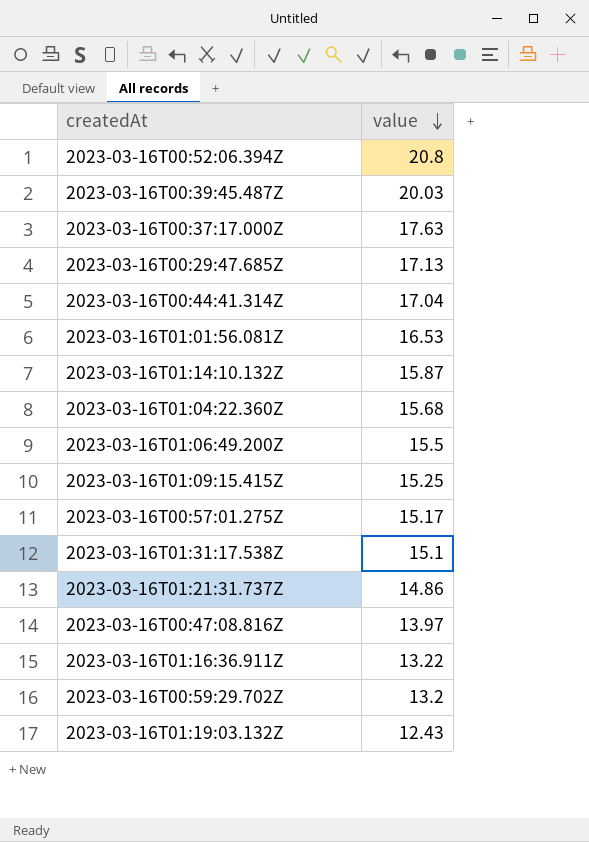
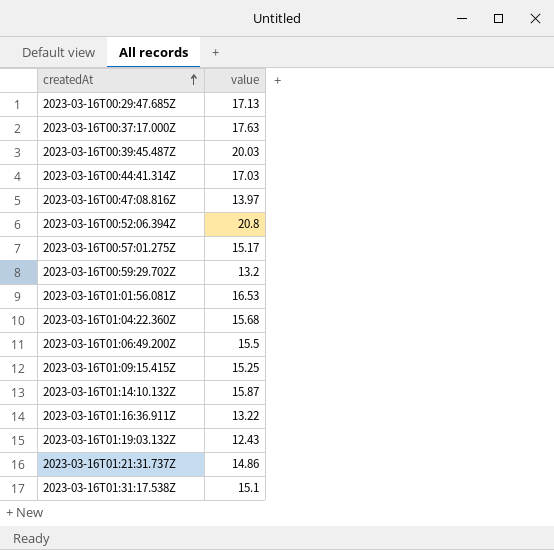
row order: value descending -> createdAt ascending
2023-03-16T00:44:41.314Z | value: 17.04 -> 17.03

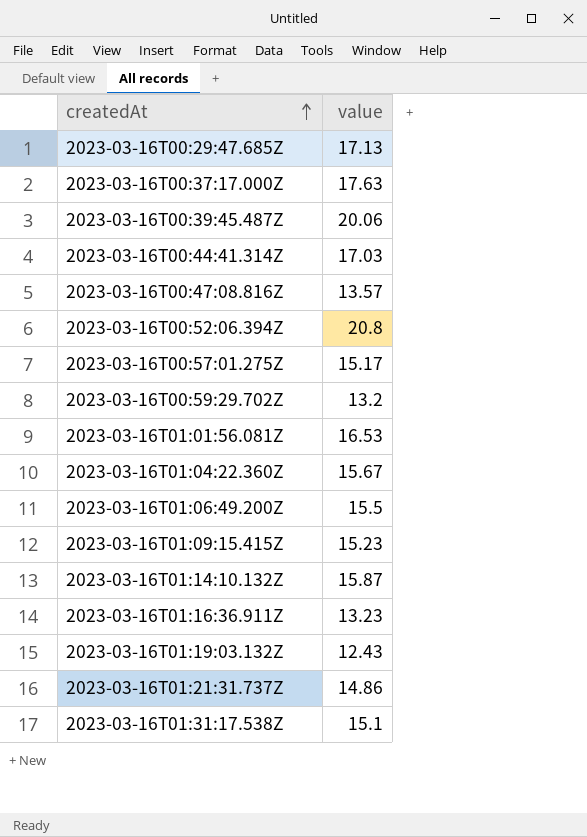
2023-03-16T00:39:45.487Z | value: 20.03 -> 20.06
2023-03-16T00:47:08.816Z | value: 13.97 -> 13.57
2023-03-16T01:04:22.360Z | value: 15.68 -> 15.67
2023-03-16T01:09:15.415Z | value: 15.25 -> 15.23
2023-03-16T01:16:36.911Z | value: 13.22 -> 13.23

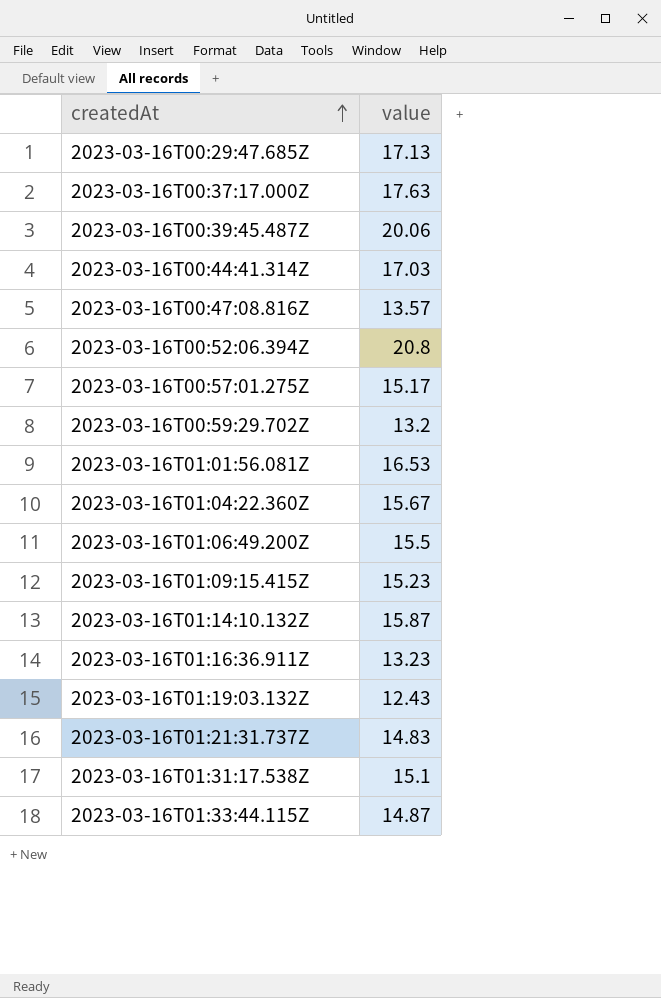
2023-03-16T01:21:31.737Z | value: 14.86 -> 14.83
row 2023-03-16T01:33:44.115Z: none -> 14.87

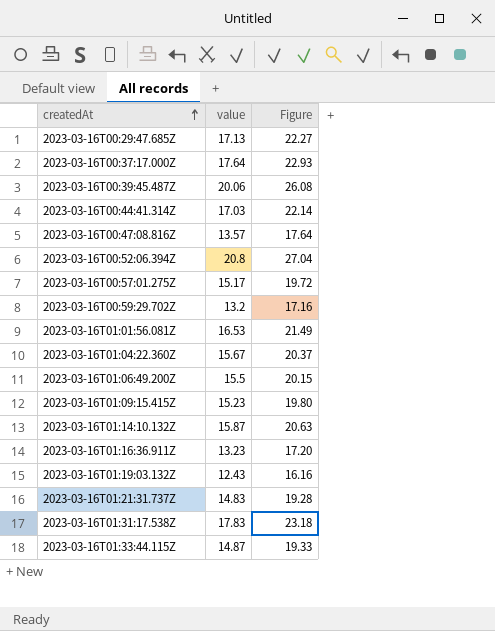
column Figure | formula: none -> [value] * 1.3
2023-03-16T00:37:17.000Z | value: 17.63 -> 17.64
2023-03-16T01:31:17.538Z | value: 15.1 -> 17.83

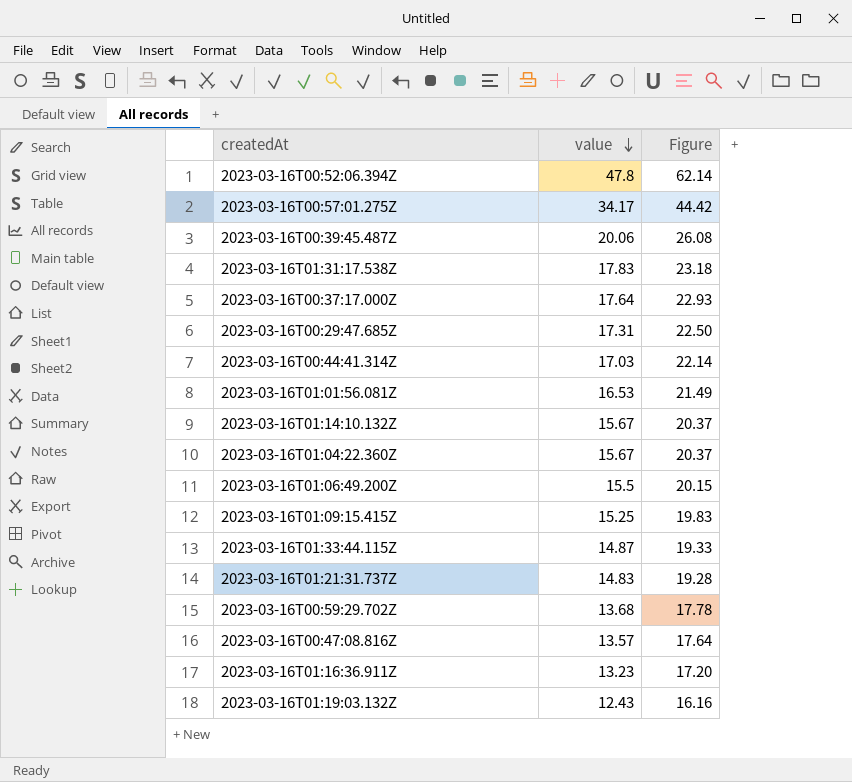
row order: createdAt ascending -> value descending
2023-03-16T00:52:06.394Z | value: 20.8 -> 47.8
2023-03-16T00:52:06.394Z | Figure: 27.04 -> 62.14
2023-03-16T00:57:01.275Z | value: 15.17 -> 34.17
2023-03-16T00:57:01.275Z | Figure: 19.72 -> 44.42
2023-03-16T00:29:47.685Z | value: 17.13 -> 17.31
2023-03-16T00:29:47.685Z | Figure: 22.27 -> 22.50
2023-03-16T01:14:10.132Z | value: 15.87 -> 15.67
2023-03-16T01:14:10.132Z | Figure: 20.63 -> 20.37
2023-03-16T01:09:15.415Z | value: 15.23 -> 15.25
2023-03-16T01:09:15.415Z | Figure: 19.80 -> 19.83
2023-03-16T00:59:29.702Z | value: 13.2 -> 13.68
2023-03-16T00:59:29.702Z | Figure: 17.16 -> 17.78

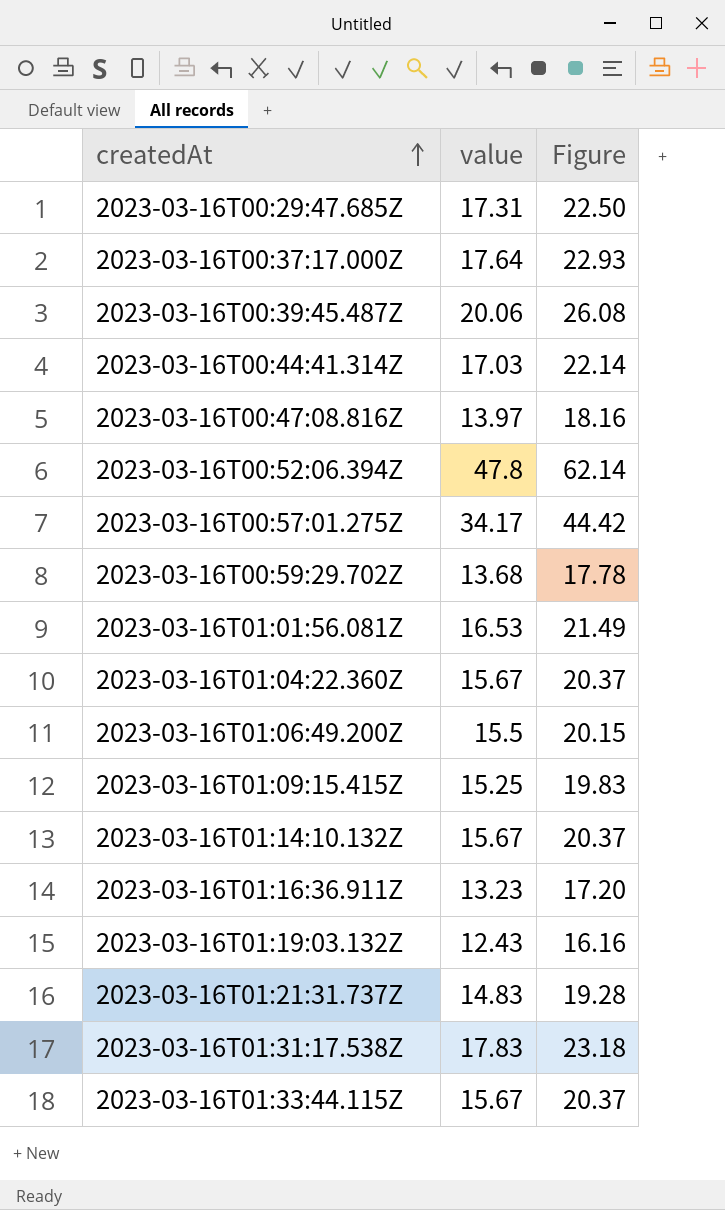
row order: value descending -> createdAt ascending
2023-03-16T00:47:08.816Z | value: 13.57 -> 13.97
2023-03-16T00:47:08.816Z | Figure: 17.64 -> 18.16
2023-03-16T01:33:44.115Z | value: 14.87 -> 15.67
2023-03-16T01:33:44.115Z | Figure: 19.33 -> 20.37

